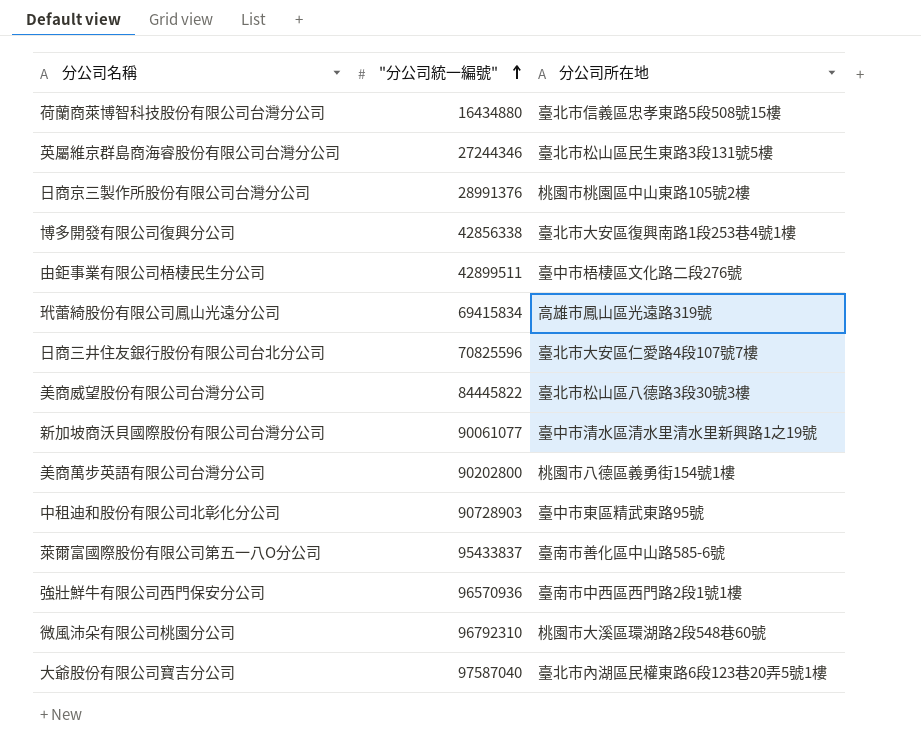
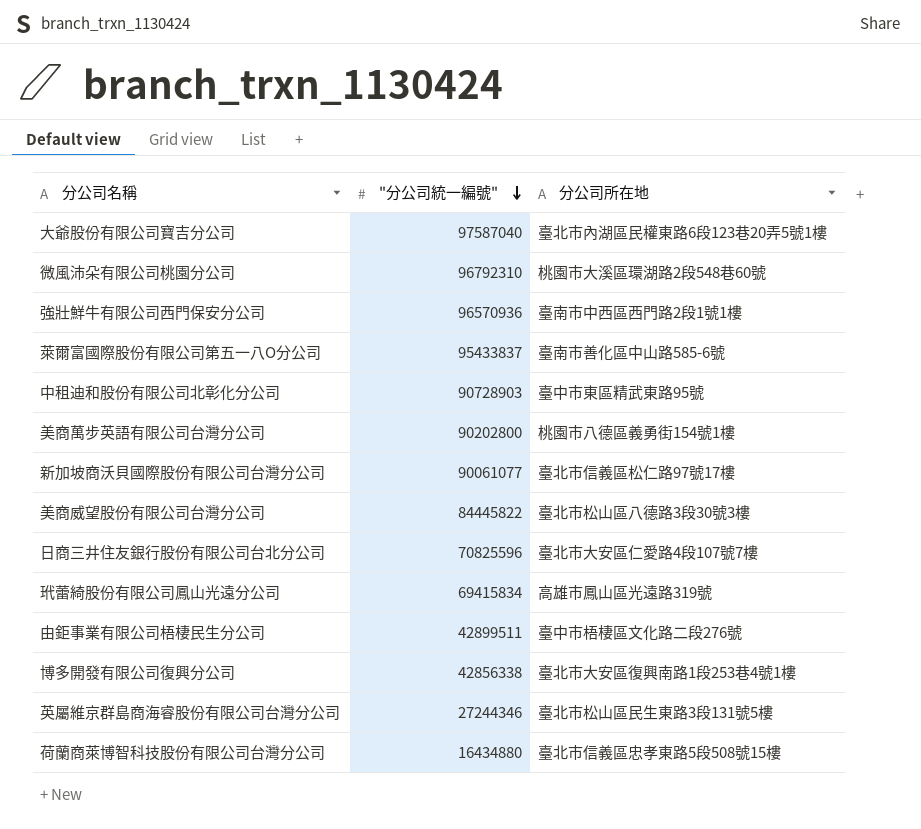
row order: "分公司統一編號" ascending -> "分公司統一編號" descending
row 日商京三製作所股份有限公司台灣分公司: 28991376 | 桃園市桃園區中山東路105號2樓 -> none
新加坡商沃貝國際股份有限公司台灣分公司 | 分公司所在地: 臺中市清水區清水里清水里新興路1之19號 -> 臺北市信義區松仁路97號17樓

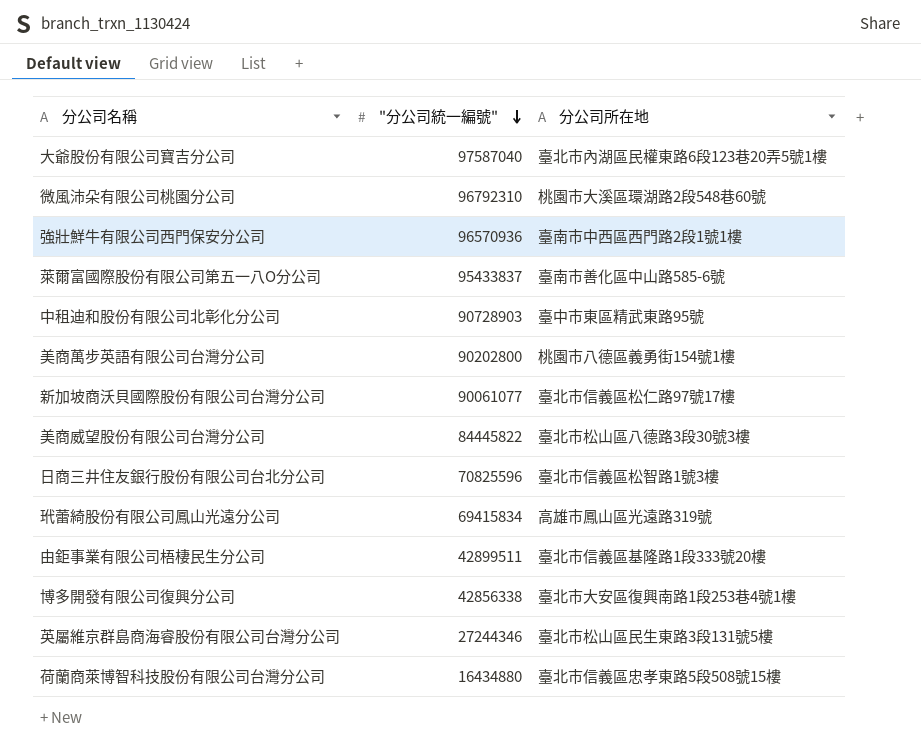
日商三井住友銀行股份有限公司台北分公司 | 分公司所在地: 臺北市大安區仁愛路4段107號7樓 -> 臺北市信義區松智路1號3樓
由鉅事業有限公司梧棲民生分公司 | 分公司所在地: 臺中市梧棲區文化路二段276號 -> 臺北市信義區基隆路1段333號20樓

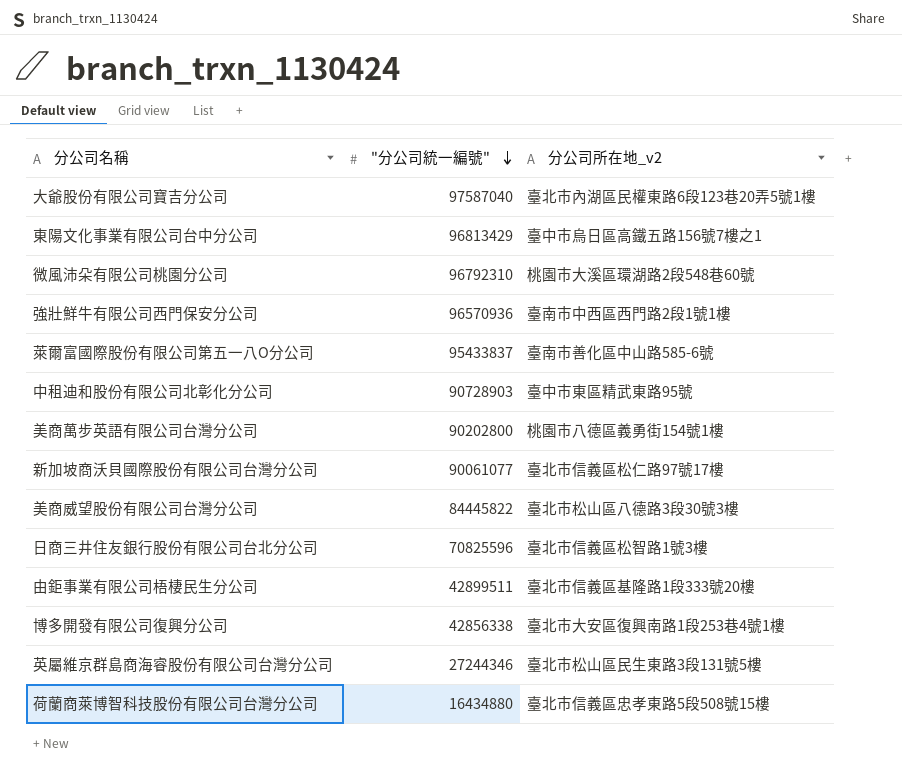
column name: 分公司所在地 -> 分公司所在地_v2
row 玳蕾綺股份有限公司鳳山光遠分公司: 69415834 | 高雄市鳳山區光遠路319號 -> none
row 東陽文化事業有限公司台中分公司: none -> 96813429 | 臺中市烏日區高鐵五路156號7樓之1

